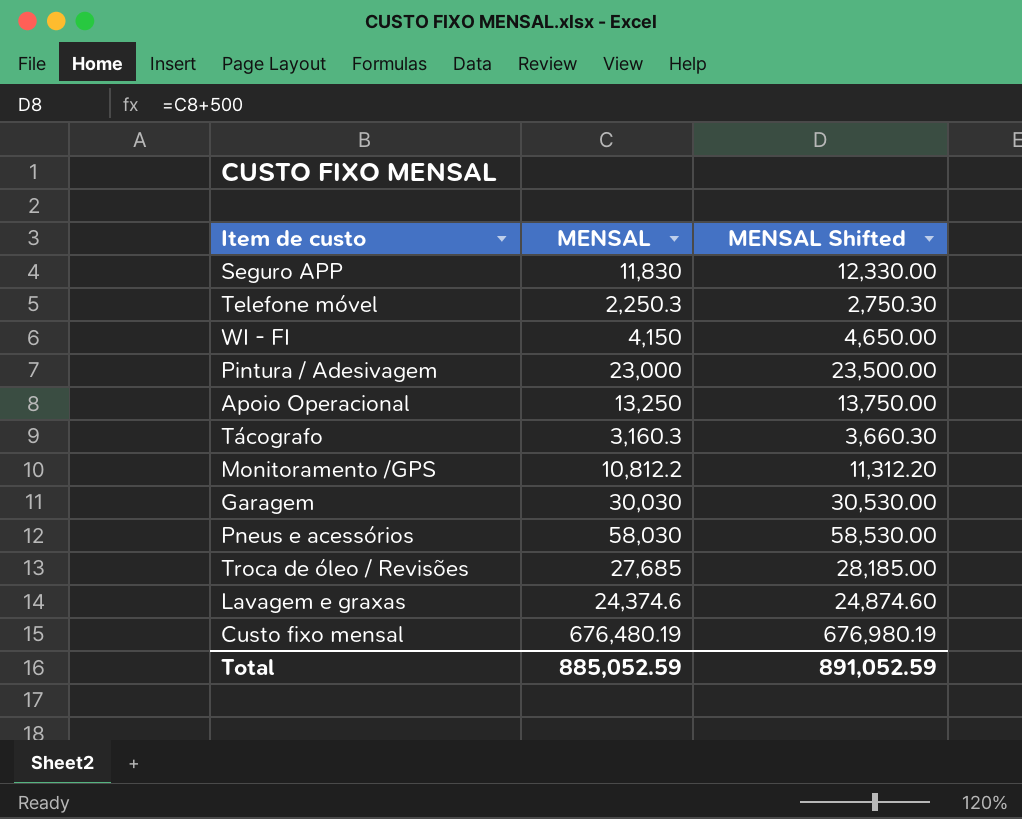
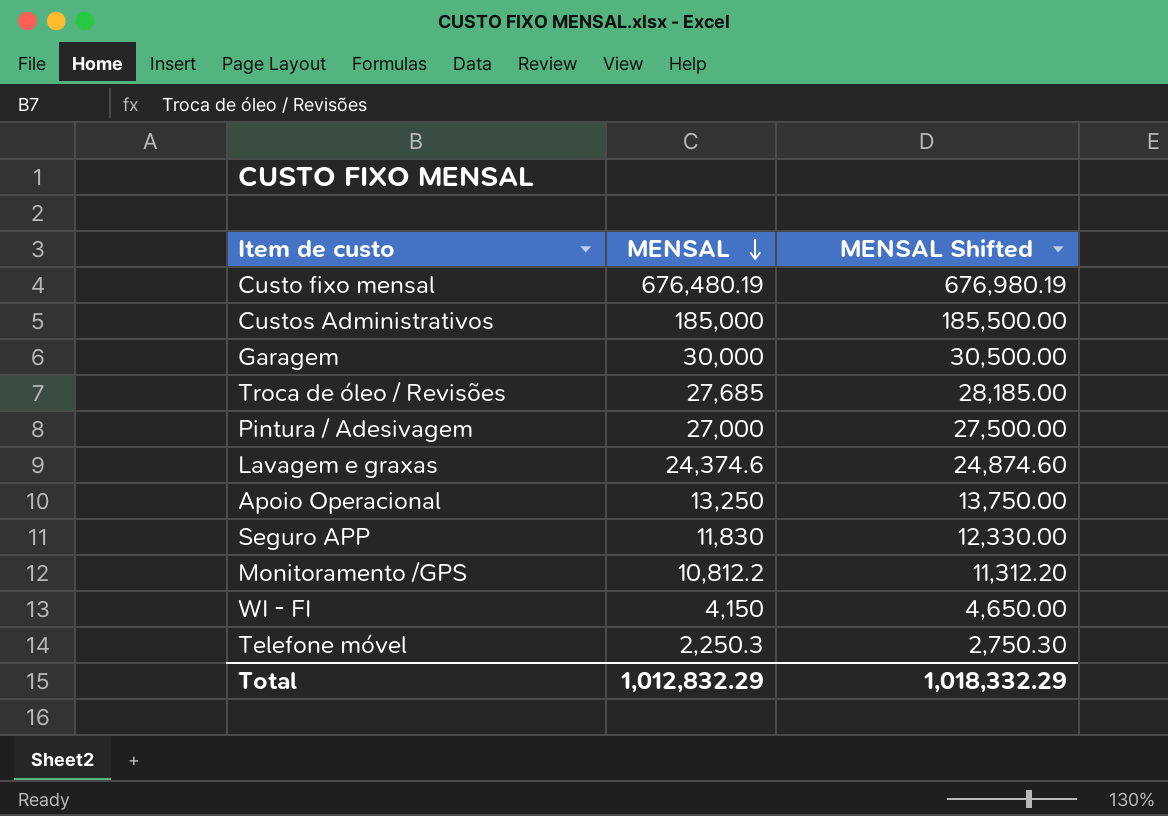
row order: none -> MENSAL descending
row Tácografo: 3,160.3 | 3,660.30 -> none
row Pneus e acessórios: 58,030 | 58,530.00 -> none
row Custos Administrativos: none -> 185,000 | 185,500.00
Garagem | MENSAL: 30,030 -> 30,000
Garagem | MENSAL Shifted: 30,530.00 -> 30,500.00
Pintura / Adesivagem | MENSAL: 23,000 -> 27,000
Pintura / Adesivagem | MENSAL Shifted: 23,500.00 -> 27,500.00
Total | MENSAL: 885,052.59 -> 1,012,832.29
Total | MENSAL Shifted: 891,052.59 -> 1,018,332.29

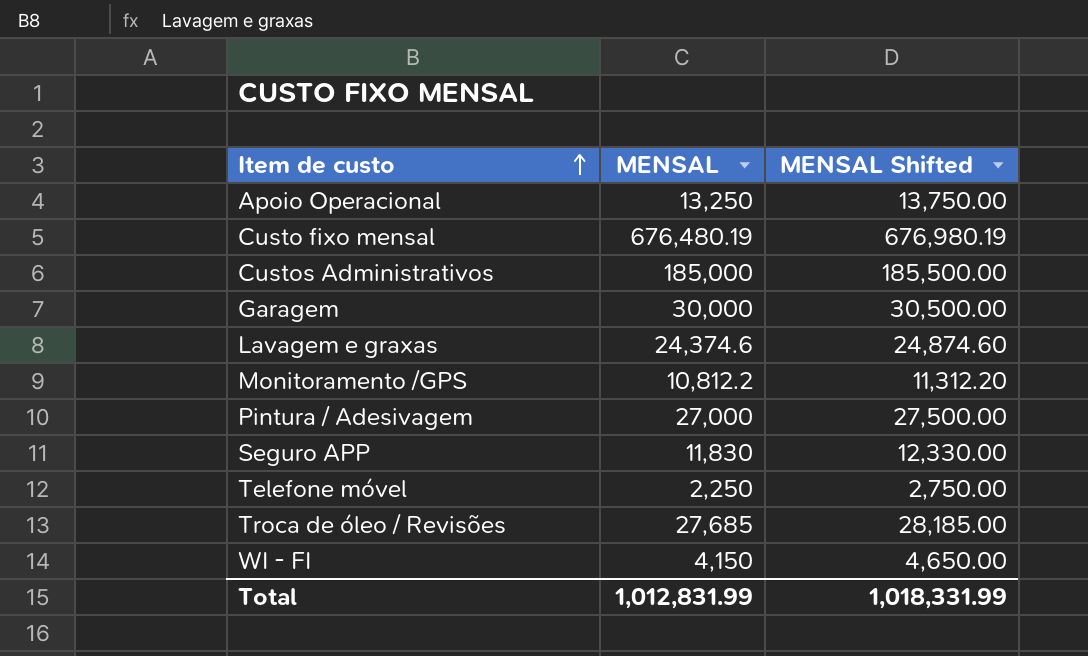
row order: MENSAL descending -> Item de custo ascending
Telefone móvel | MENSAL: 2,250.3 -> 2,250
Telefone móvel | MENSAL Shifted: 2,750.30 -> 2,750.00
Total | MENSAL: 1,012,832.29 -> 1,012,831.99
Total | MENSAL Shifted: 1,018,332.29 -> 1,018,331.99

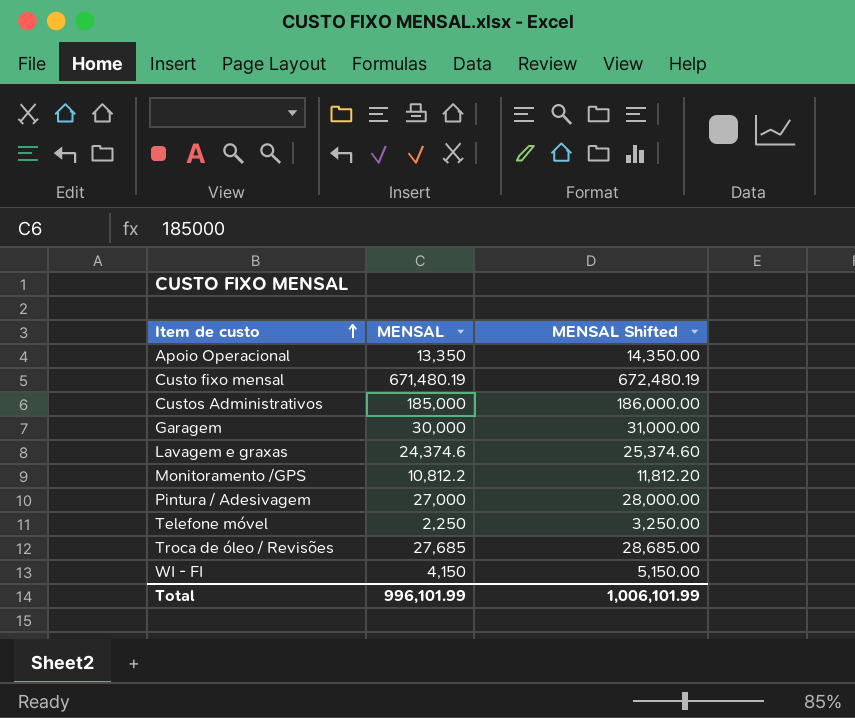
column MENSAL Shifted | formula: [MENSAL] + 500 -> [MENSAL] + 1000
row Seguro APP: 11,830 | 12,330.00 -> none
Apoio Operacional | MENSAL: 13,250 -> 13,350
Custo fixo mensal | MENSAL: 676,480.19 -> 671,480.19
Total | MENSAL: 1,012,831.99 -> 996,101.99
Total | MENSAL Shifted: 1,018,331.99 -> 1,006,101.99

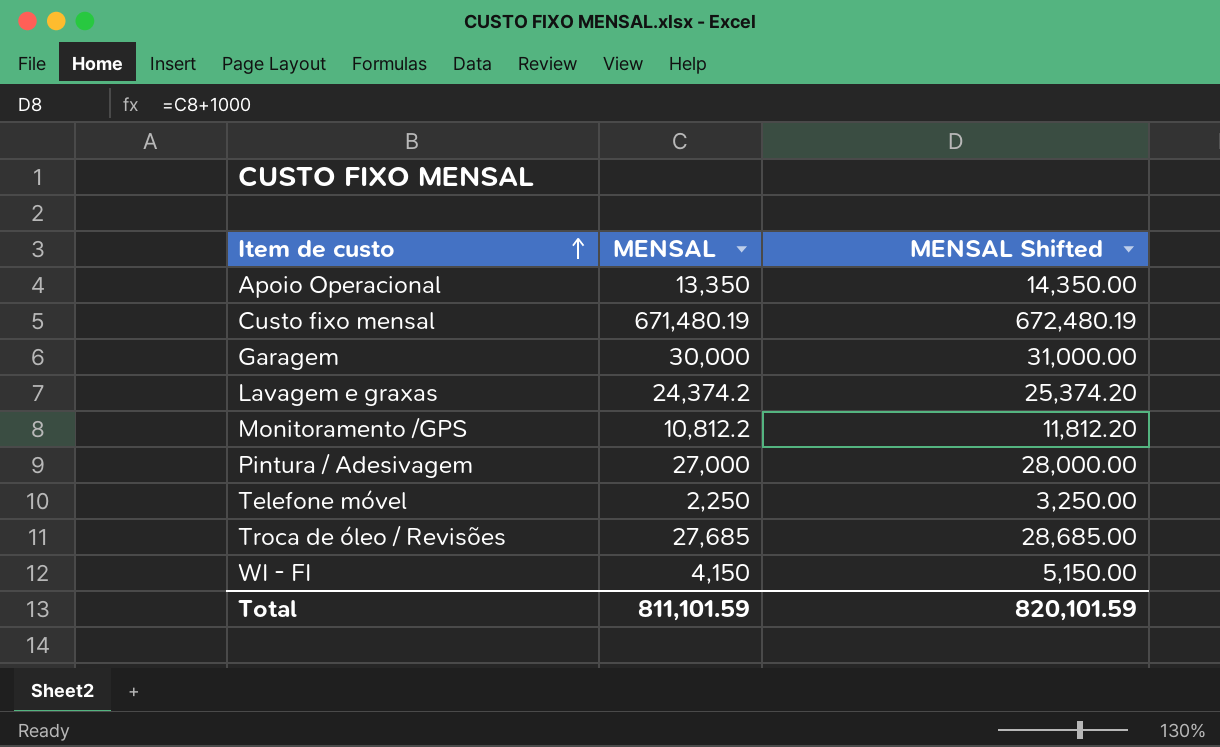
row Custos Administrativos: 185,000 | 186,000.00 -> none
Lavagem e graxas | MENSAL: 24,374.6 -> 24,374.2
Lavagem e graxas | MENSAL Shifted: 25,374.60 -> 25,374.20
Total | MENSAL: 996,101.99 -> 811,101.59
Total | MENSAL Shifted: 1,006,101.99 -> 820,101.59

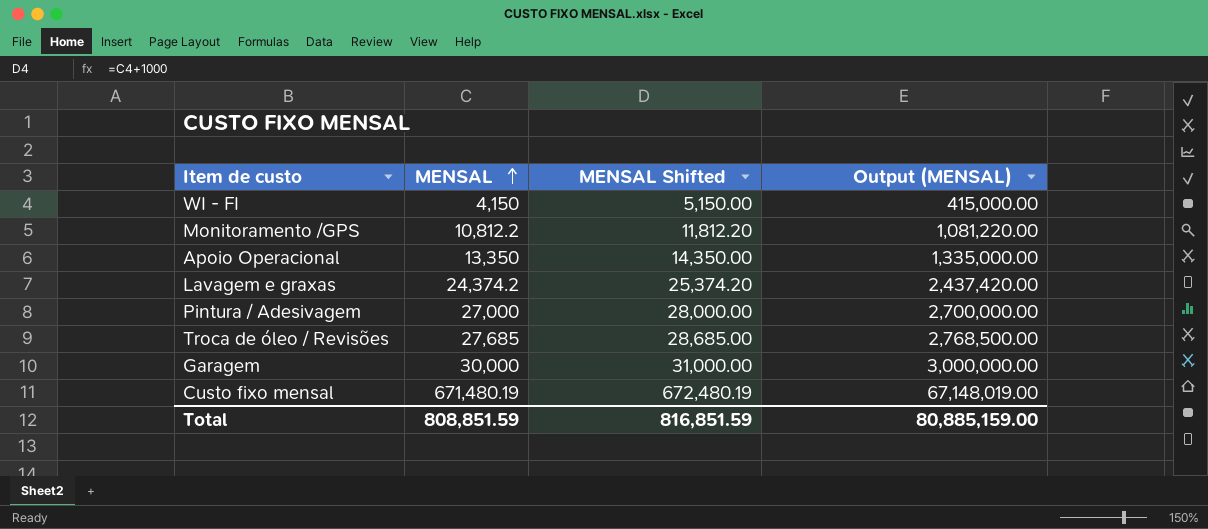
row order: Item de custo ascending -> MENSAL ascending
column Output (MENSAL) | formula: none -> [MENSAL] * 100
row Telefone móvel: 2,250 | 3,250.00 -> none
Total | MENSAL: 811,101.59 -> 808,851.59
Total | MENSAL Shifted: 820,101.59 -> 816,851.59

